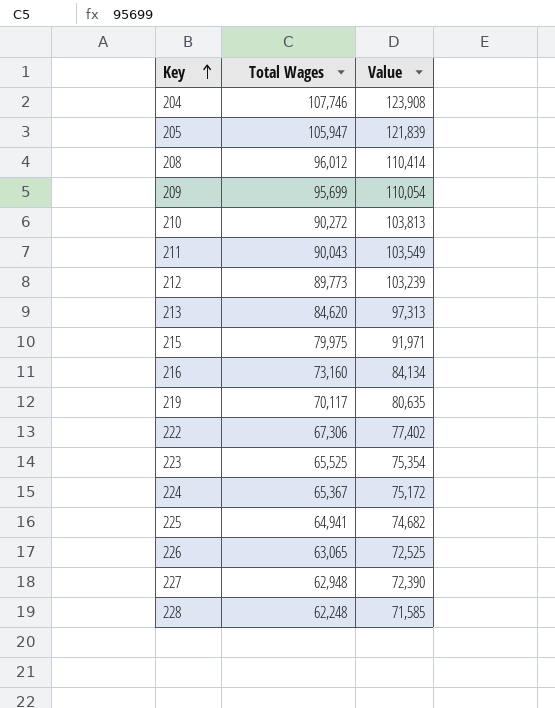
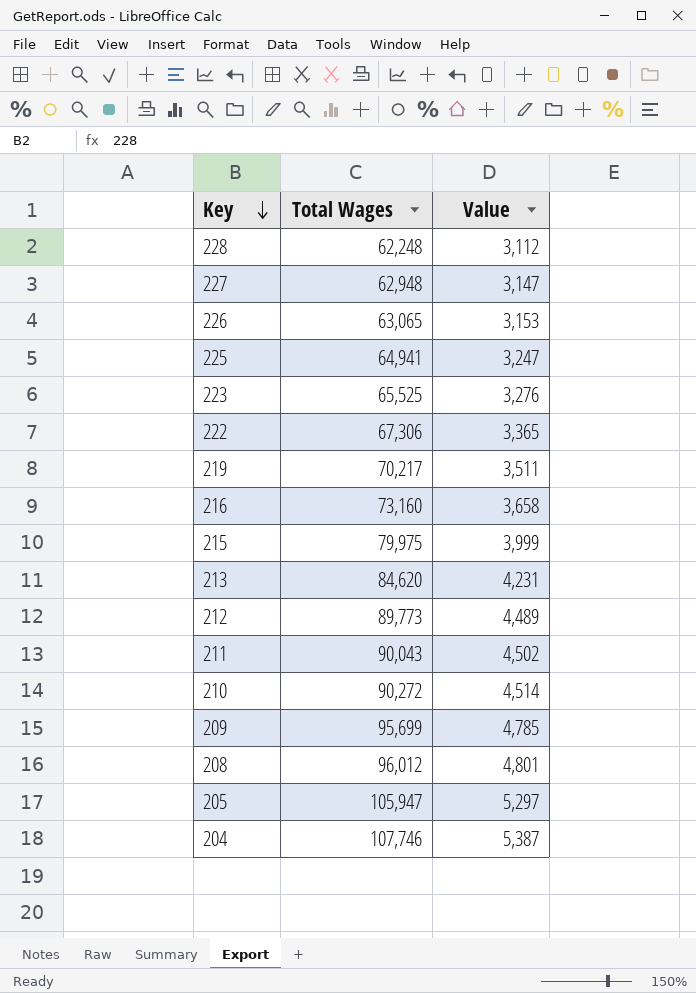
row order: Key ascending -> Key descending
column Value | formula: [Total Wages] * 1.15 -> [Total Wages] * 0.05
row 224: 65,367 | 75,172 -> none
219 | Total Wages: 70,117 -> 70,217

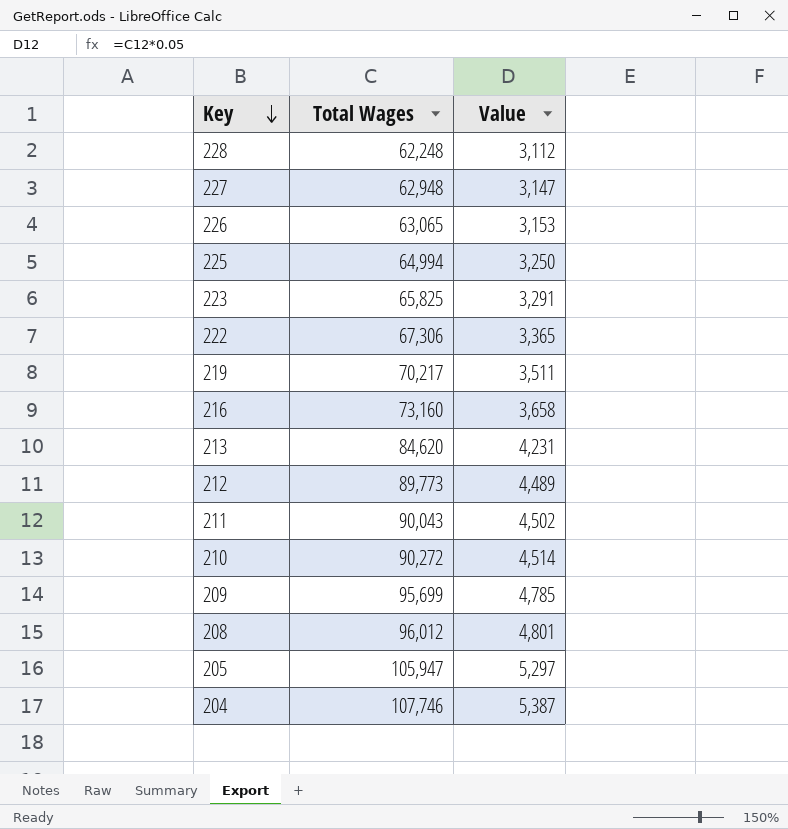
row 215: 79,975 | 3,999 -> none
225 | Total Wages: 64,941 -> 64,994
225 | Value: 3,247 -> 3,250
223 | Total Wages: 65,525 -> 65,825
223 | Value: 3,276 -> 3,291

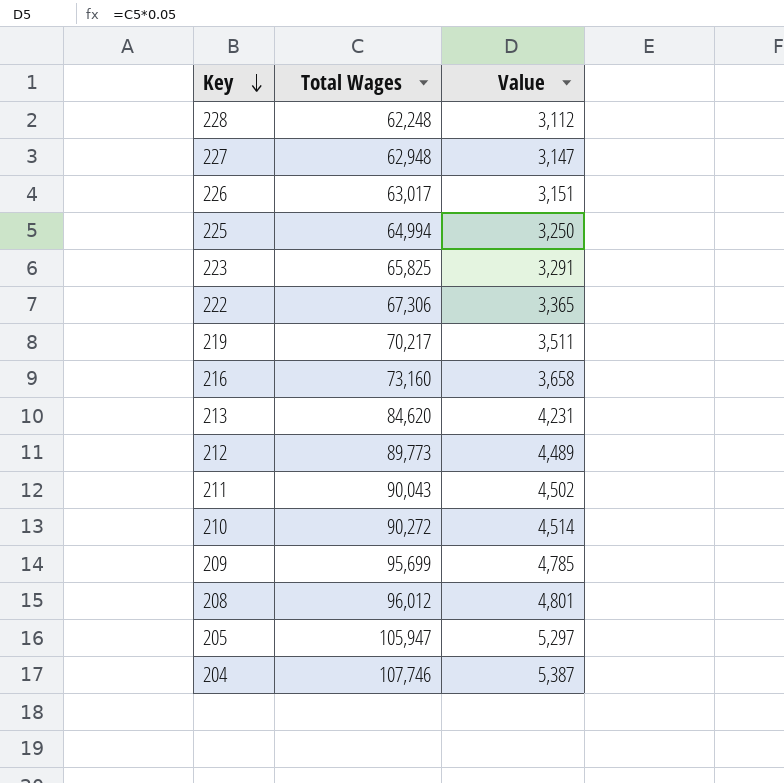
226 | Total Wages: 63,065 -> 63,017
226 | Value: 3,153 -> 3,151

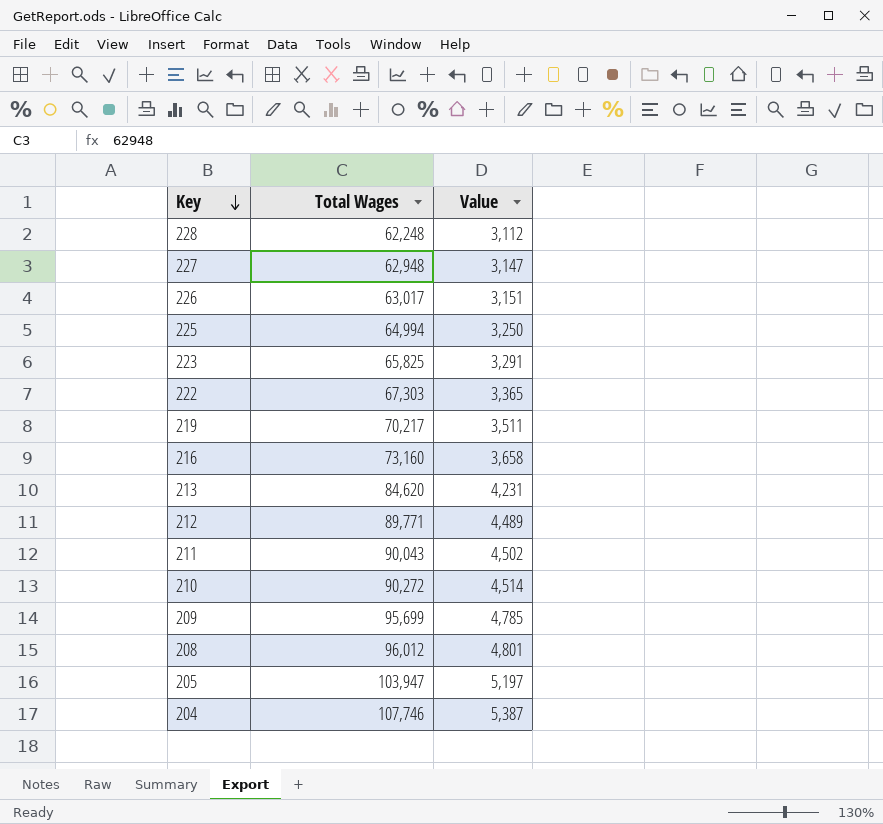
222 | Total Wages: 67,306 -> 67,303
212 | Total Wages: 89,773 -> 89,771
205 | Total Wages: 105,947 -> 103,947
205 | Value: 5,297 -> 5,197

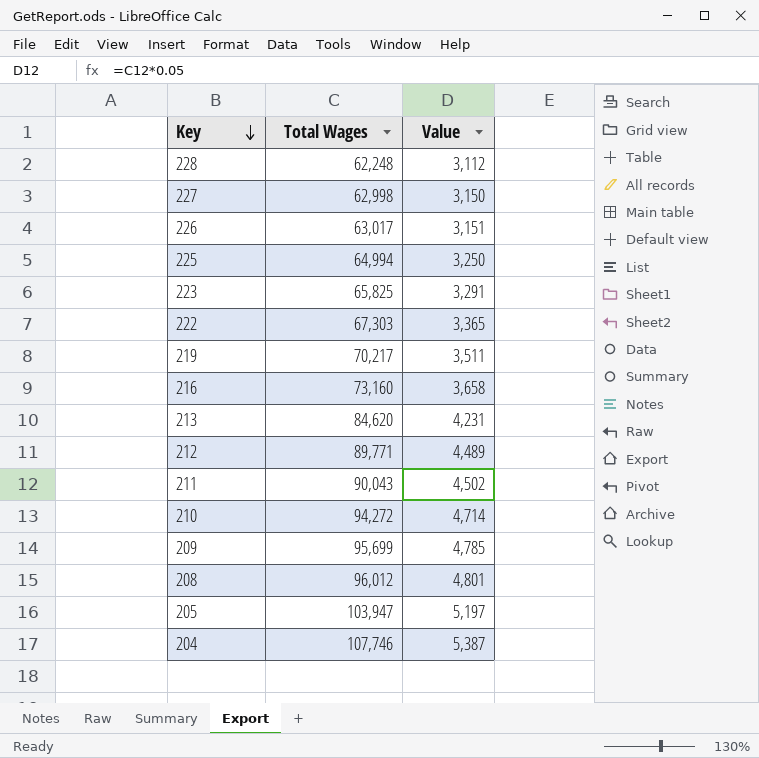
227 | Total Wages: 62,948 -> 62,998
227 | Value: 3,147 -> 3,150
210 | Total Wages: 90,272 -> 94,272
210 | Value: 4,514 -> 4,714

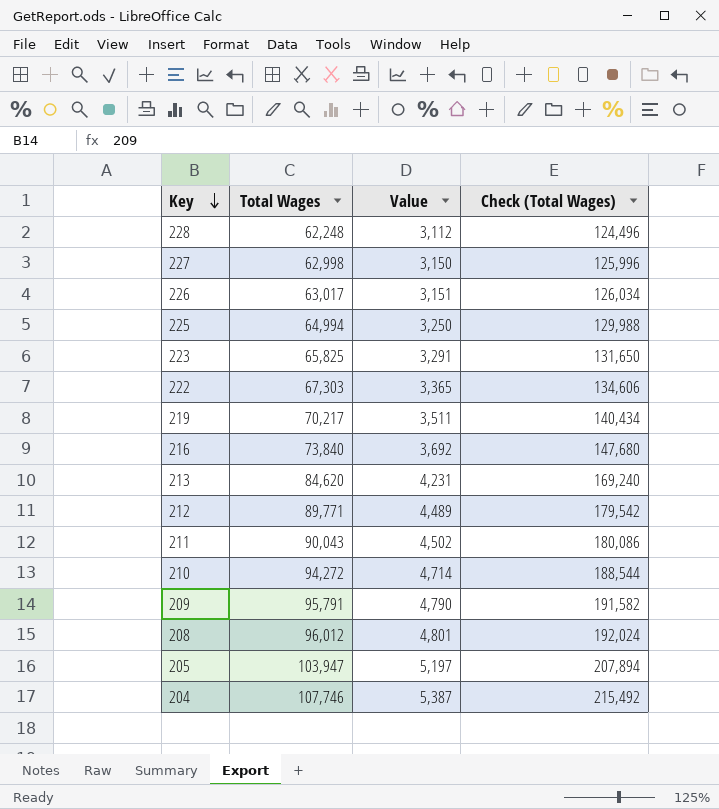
column Check (Total Wages) | formula: none -> [Total Wages] * 2
216 | Total Wages: 73,160 -> 73,840
216 | Value: 3,658 -> 3,692
209 | Total Wages: 95,699 -> 95,791
209 | Value: 4,785 -> 4,790

